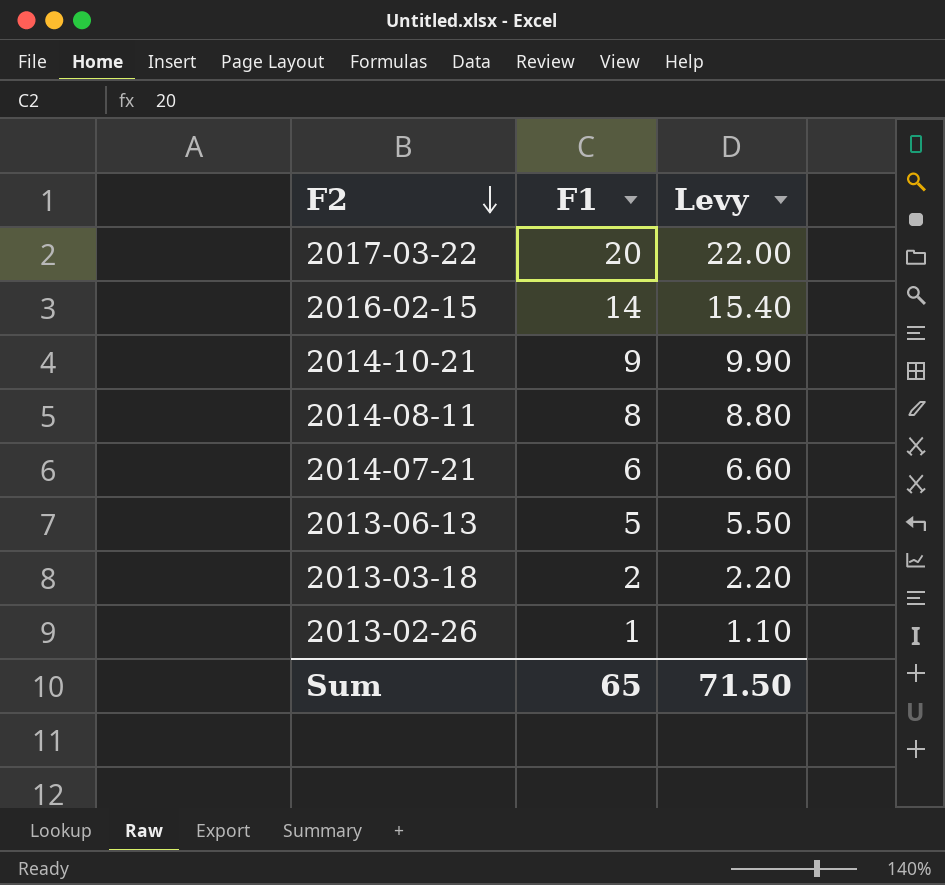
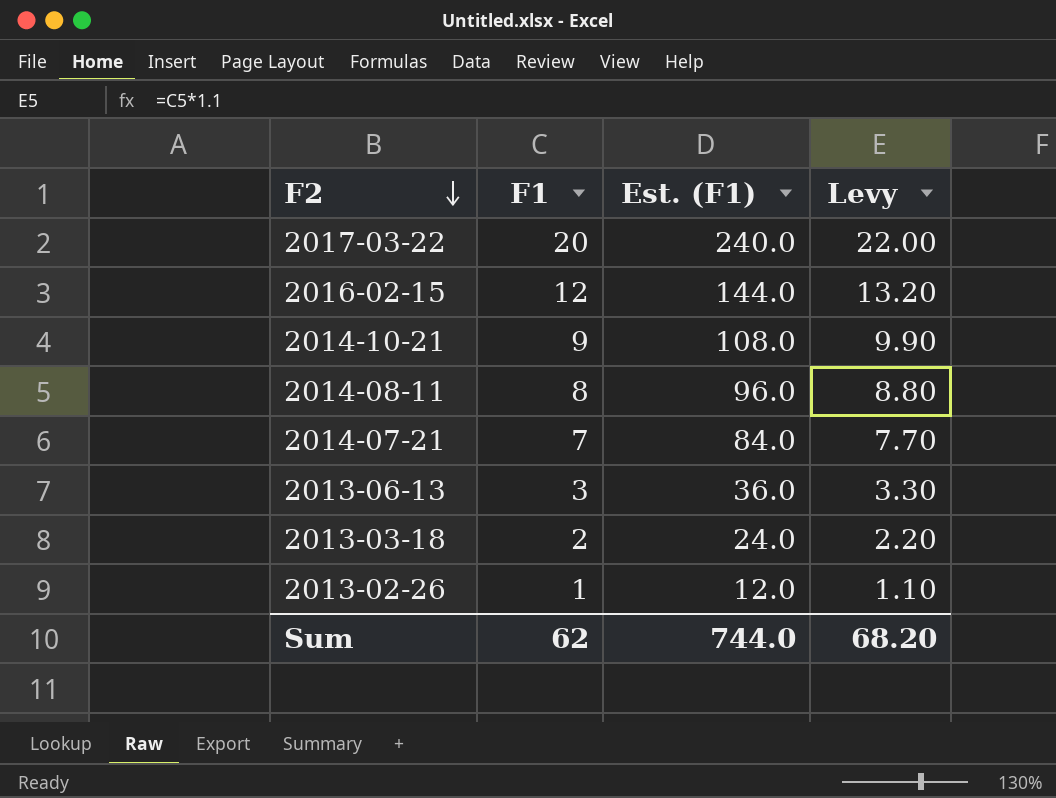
column Est. (F1) | formula: none -> [F1] * 12
2016-02-15 | F1: 14 -> 12
2016-02-15 | Levy: 15.40 -> 13.20
2014-07-21 | F1: 6 -> 7
2014-07-21 | Levy: 6.60 -> 7.70
2013-06-13 | F1: 5 -> 3
2013-06-13 | Levy: 5.50 -> 3.30
Sum | F1: 65 -> 62
Sum | Levy: 71.50 -> 68.20

